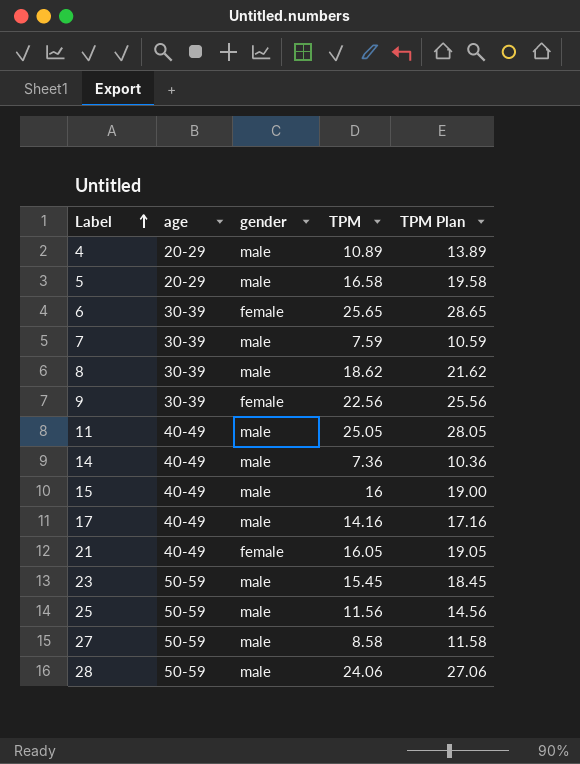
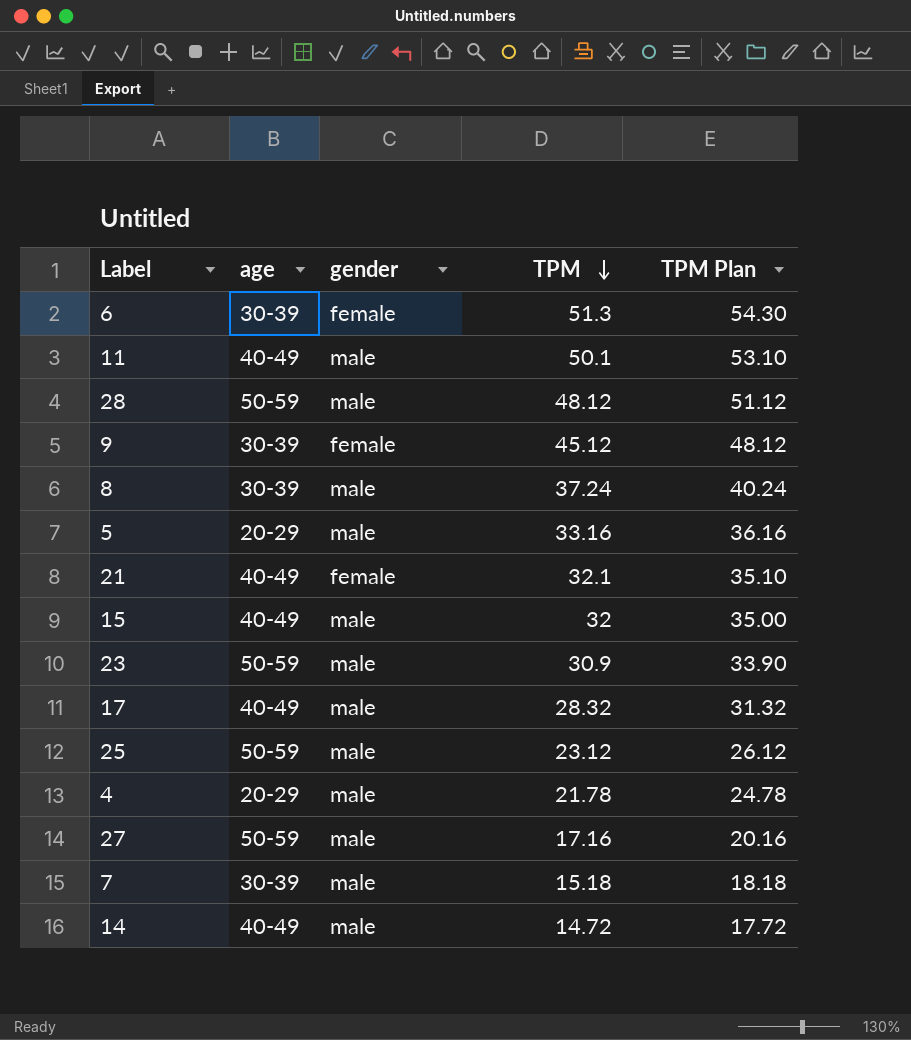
row order: Label ascending -> TPM descending
6 | TPM: 25.65 -> 51.3
6 | TPM Plan: 28.65 -> 54.30
11 | TPM: 25.05 -> 50.1
11 | TPM Plan: 28.05 -> 53.10
28 | TPM: 24.06 -> 48.12
28 | TPM Plan: 27.06 -> 51.12
9 | TPM: 22.56 -> 45.12
9 | TPM Plan: 25.56 -> 48.12
8 | TPM: 18.62 -> 37.24
8 | TPM Plan: 21.62 -> 40.24
5 | TPM: 16.58 -> 33.16
5 | TPM Plan: 19.58 -> 36.16
21 | TPM: 16.05 -> 32.1
21 | TPM Plan: 19.05 -> 35.10
15 | TPM: 16 -> 32
15 | TPM Plan: 19.00 -> 35.00
23 | TPM: 15.45 -> 30.9
23 | TPM Plan: 18.45 -> 33.90
17 | TPM: 14.16 -> 28.32
17 | TPM Plan: 17.16 -> 31.32
25 | TPM: 11.56 -> 23.12
25 | TPM Plan: 14.56 -> 26.12
4 | TPM: 10.89 -> 21.78
4 | TPM Plan: 13.89 -> 24.78
27 | TPM: 8.58 -> 17.16
27 | TPM Plan: 11.58 -> 20.16
7 | TPM: 7.59 -> 15.18
7 | TPM Plan: 10.59 -> 18.18
14 | TPM: 7.36 -> 14.72
14 | TPM Plan: 10.36 -> 17.72

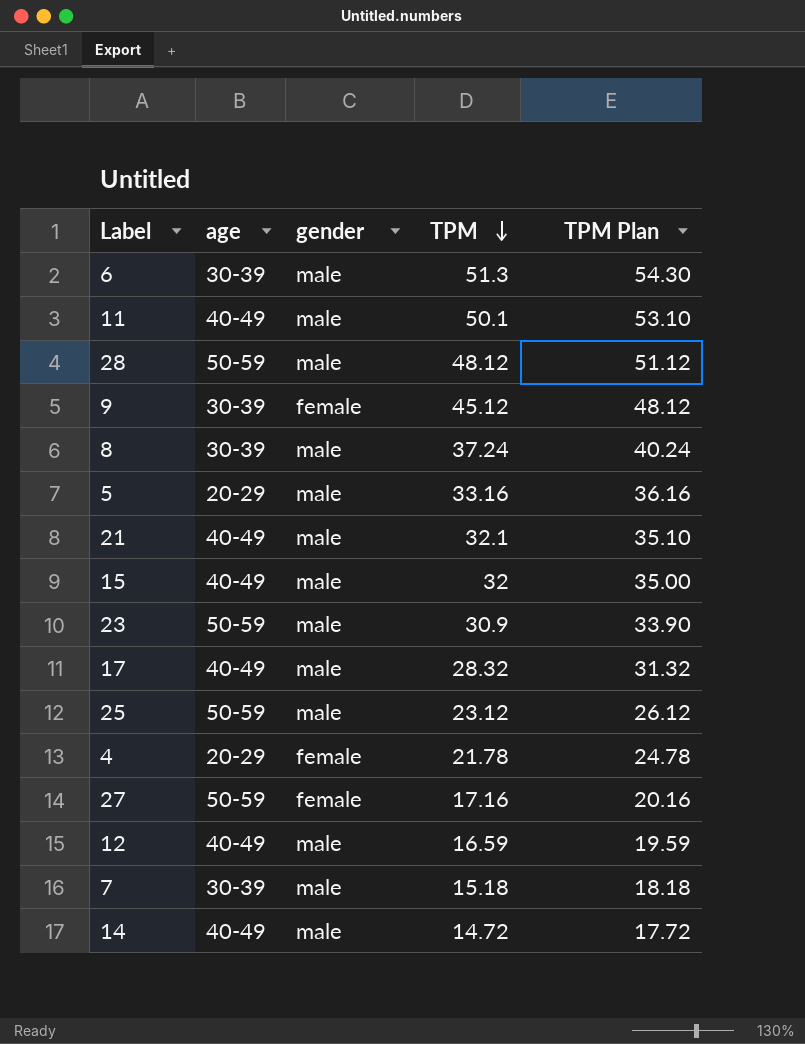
6 | gender: female -> male
21 | gender: female -> male
4 | gender: male -> female
27 | gender: male -> female
row 12: none -> 40-49 | male | 16.59 | 19.59

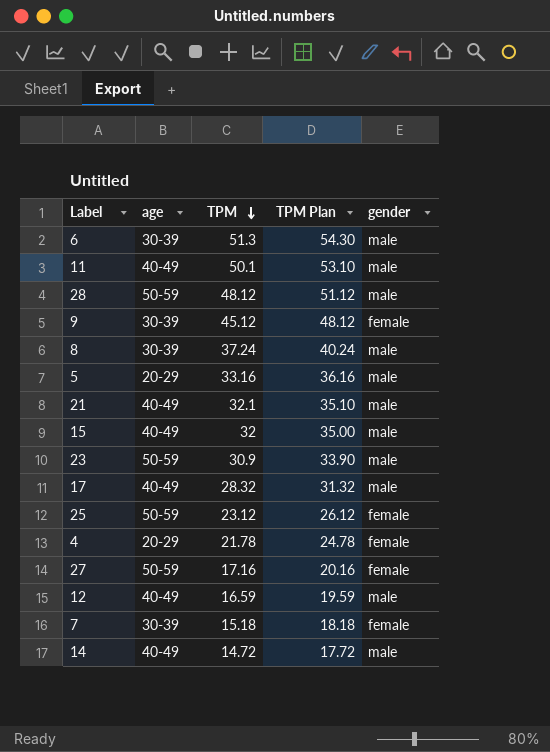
column gender | position: 3 -> 5
25 | gender: male -> female
7 | gender: male -> female

